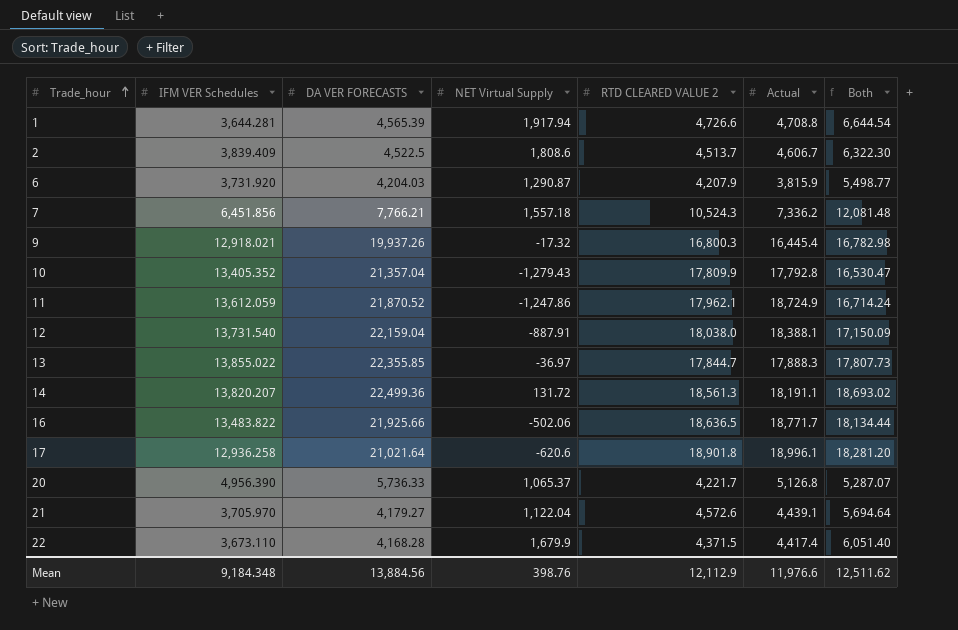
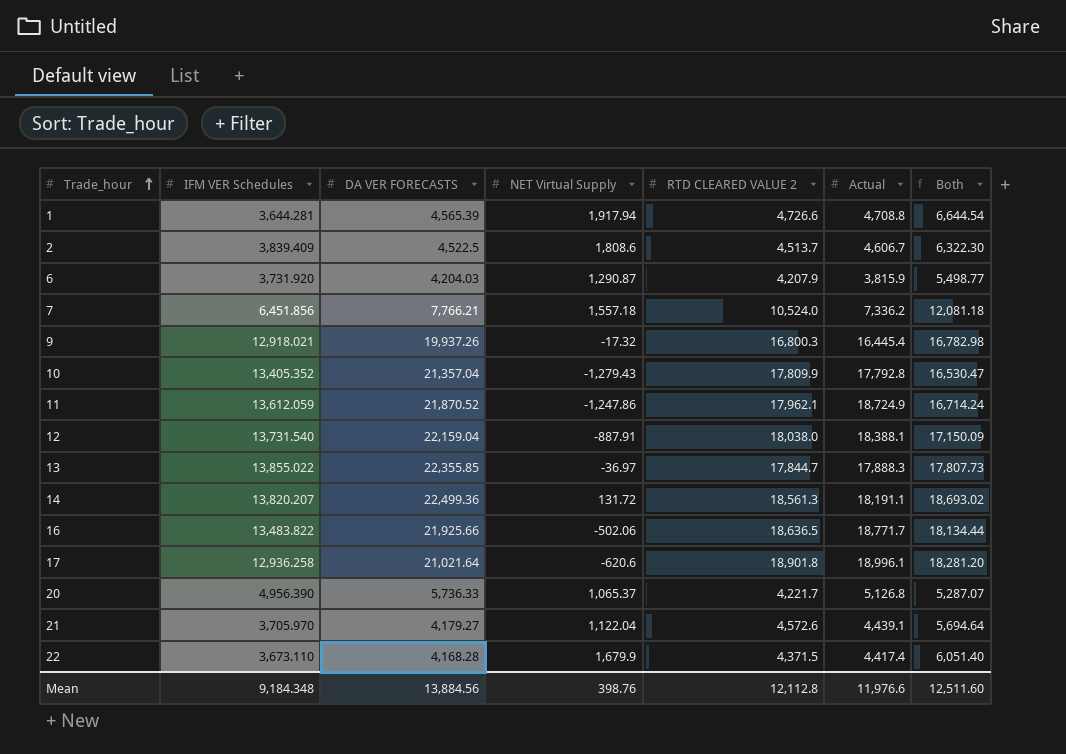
7 | RTD CLEARED VALUE 2: 10,524.3 -> 10,524.0
7 | Both: 12,081.48 -> 12,081.18
Mean | RTD CLEARED VALUE 2: 12,112.9 -> 12,112.8
Mean | Both: 12,511.62 -> 12,511.60

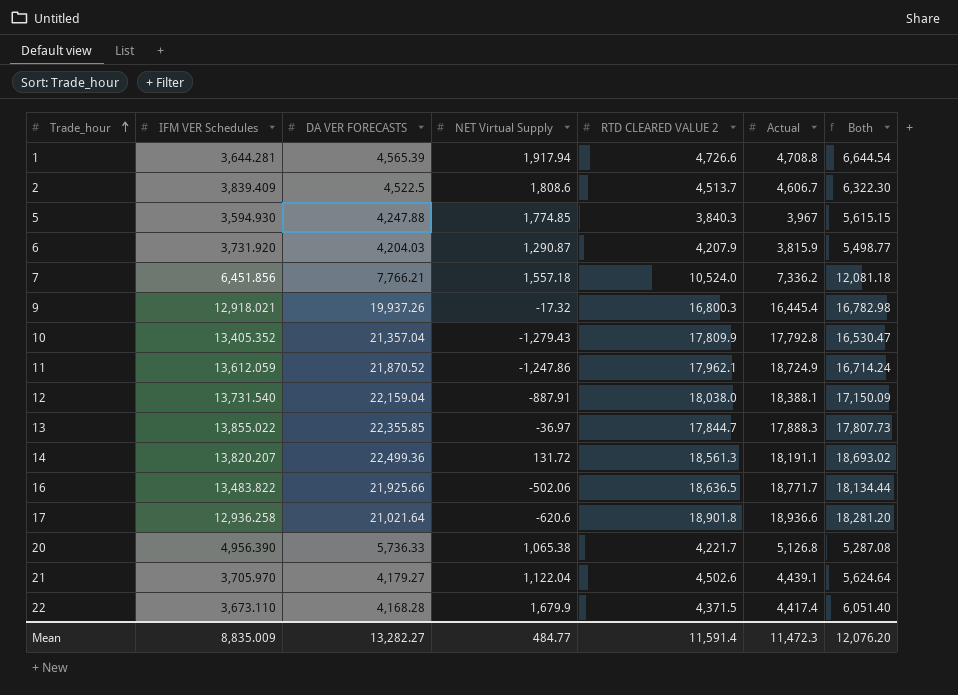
row 5: none -> 3,594.930 | 4,247.88 | 1,774.85 | 3,840.3 | 3,967 | 5,615.15
17 | Actual: 18,996.1 -> 18,936.6
20 | NET Virtual Supply: 1,065.37 -> 1,065.38
20 | Both: 5,287.07 -> 5,287.08
21 | RTD CLEARED VALUE 2: 4,572.6 -> 4,502.6
21 | Both: 5,694.64 -> 5,624.64
Mean | IFM VER Schedules: 9,184.348 -> 8,835.009
Mean | DA VER FORECASTS: 13,884.56 -> 13,282.27
Mean | NET Virtual Supply: 398.76 -> 484.77
Mean | RTD CLEARED VALUE 2: 12,112.8 -> 11,591.4
Mean | Actual: 11,976.6 -> 11,472.3
Mean | Both: 12,511.60 -> 12,076.20

